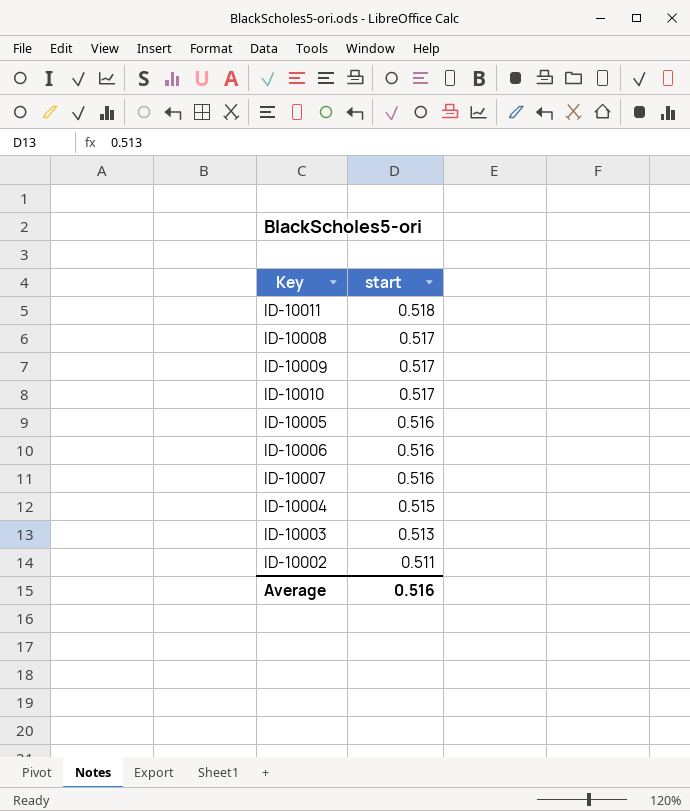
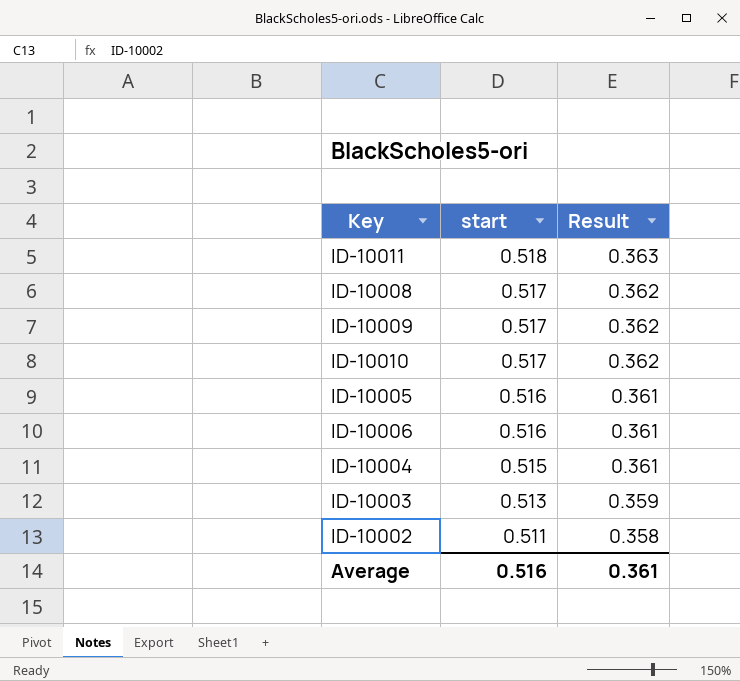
column Result | formula: none -> [start] * 0.7
row ID-10007: 0.516 -> none

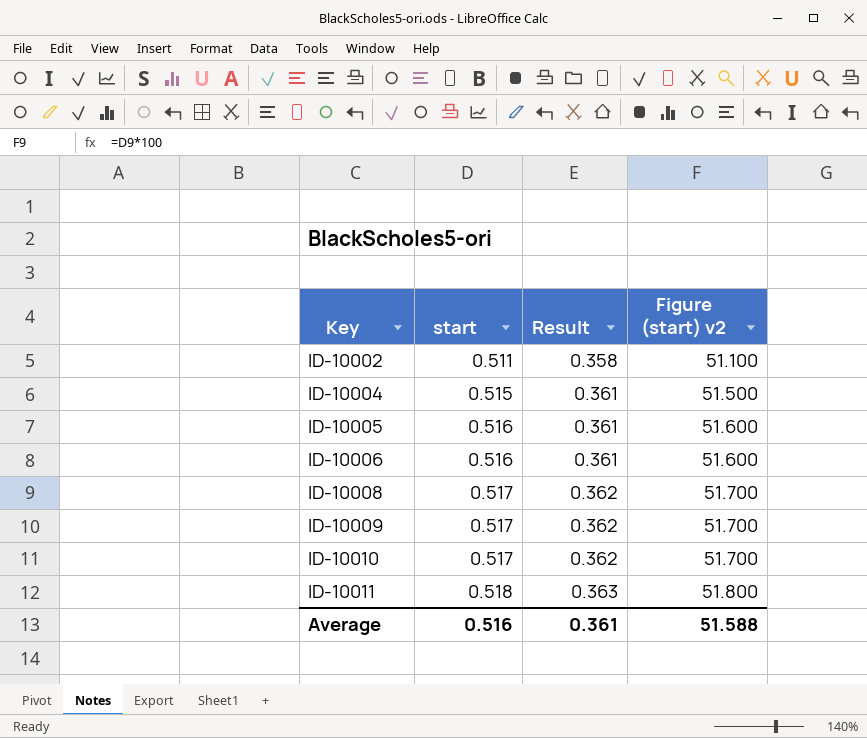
row order: start descending -> Key ascending
column Figure (start) v2 | formula: none -> [start] * 100
row ID-10003: 0.513 | 0.359 -> none

